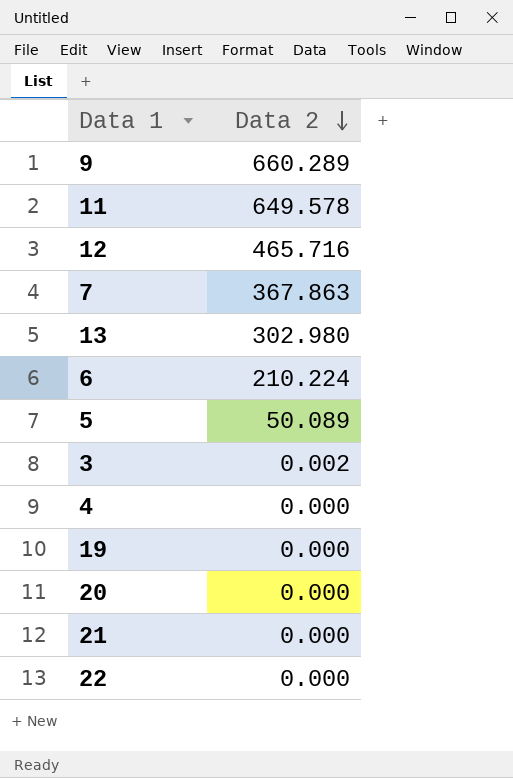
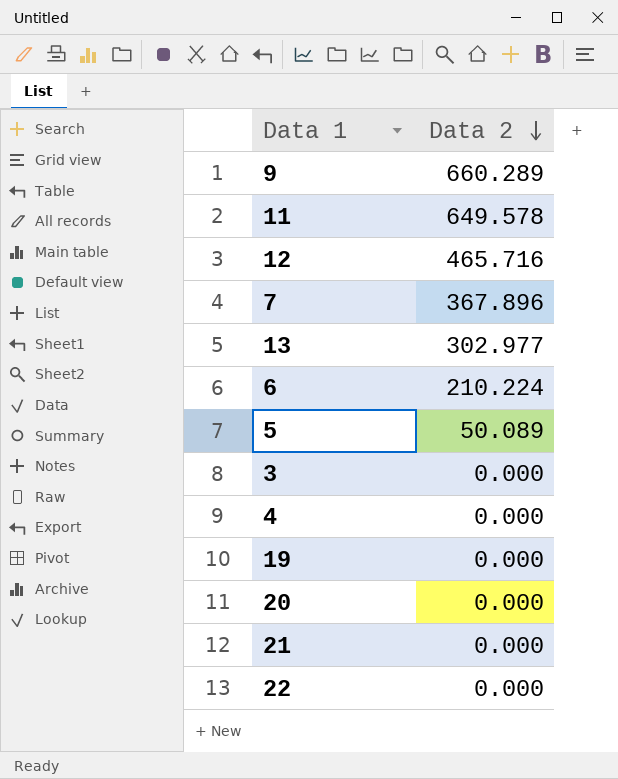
7 | Data 2: 367.863 -> 367.896
13 | Data 2: 302.980 -> 302.977
3 | Data 2: 0.002 -> 0.000

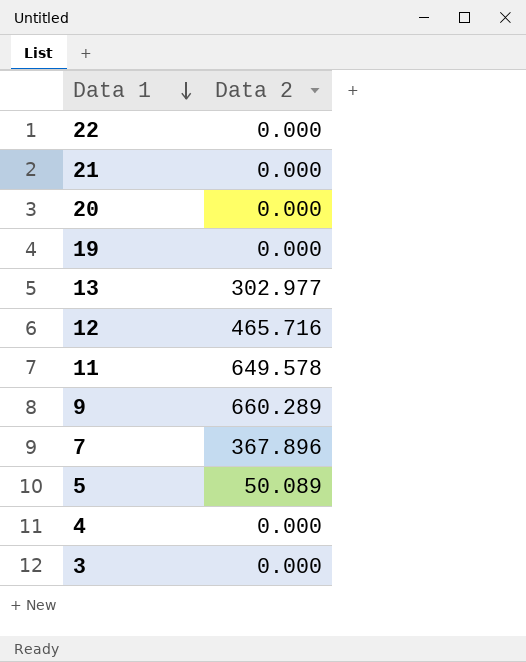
row order: Data 2 descending -> Data 1 descending
row 6: 210.224 -> none

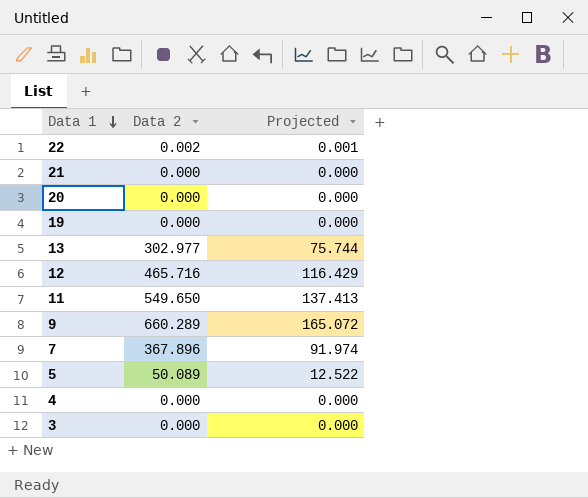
column Projected | formula: none -> [Data 2] * 0.25
22 | Data 2: 0.000 -> 0.002
11 | Data 2: 649.578 -> 549.650

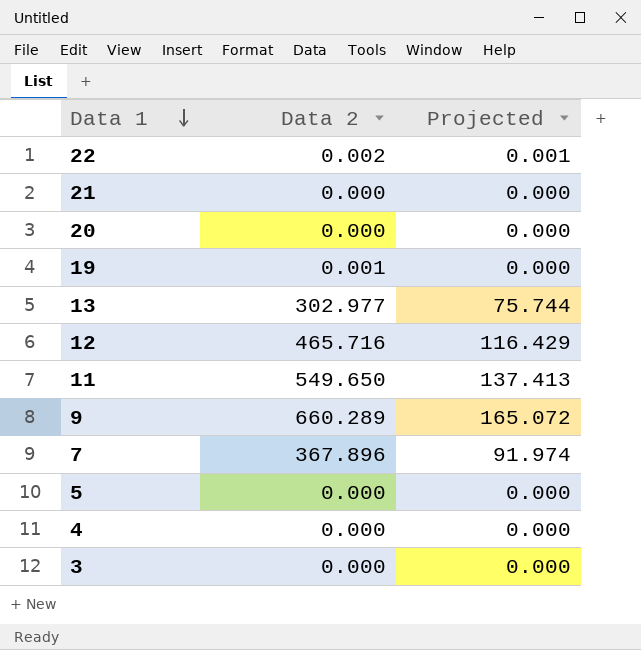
19 | Data 2: 0.000 -> 0.001
5 | Data 2: 50.089 -> 0.000
5 | Projected: 12.522 -> 0.000

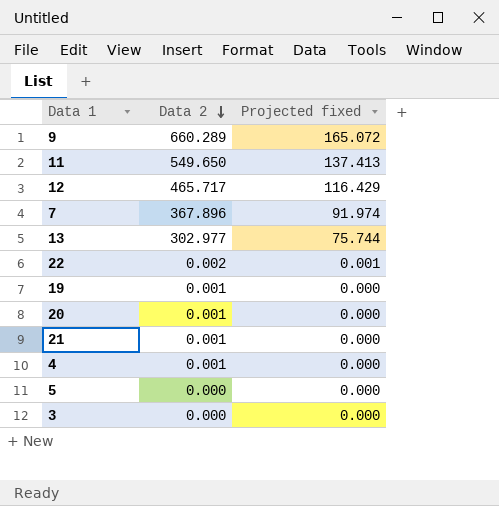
row order: Data 1 descending -> Data 2 descending
column name: Projected -> Projected fixed
12 | Data 2: 465.716 -> 465.717
20 | Data 2: 0.000 -> 0.001
21 | Data 2: 0.000 -> 0.001
4 | Data 2: 0.000 -> 0.001

